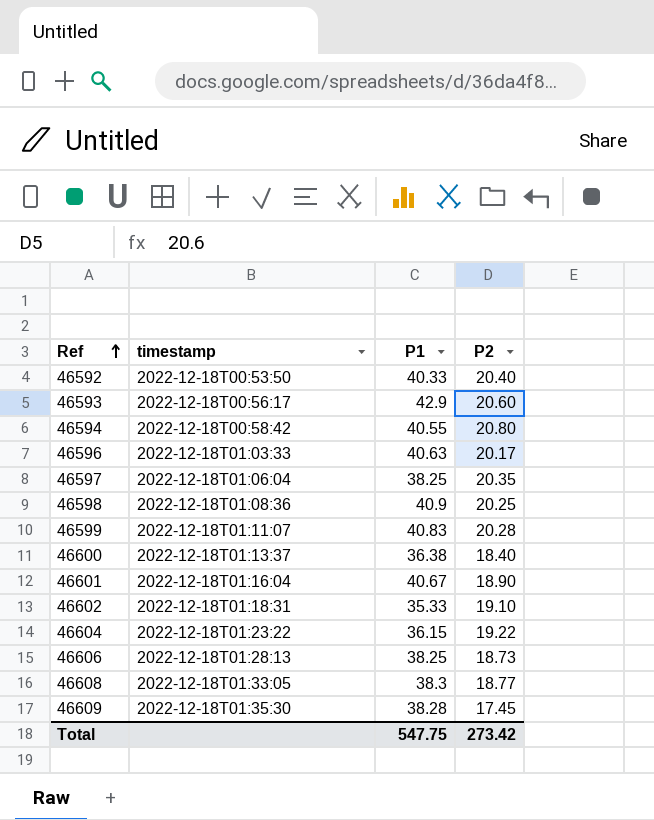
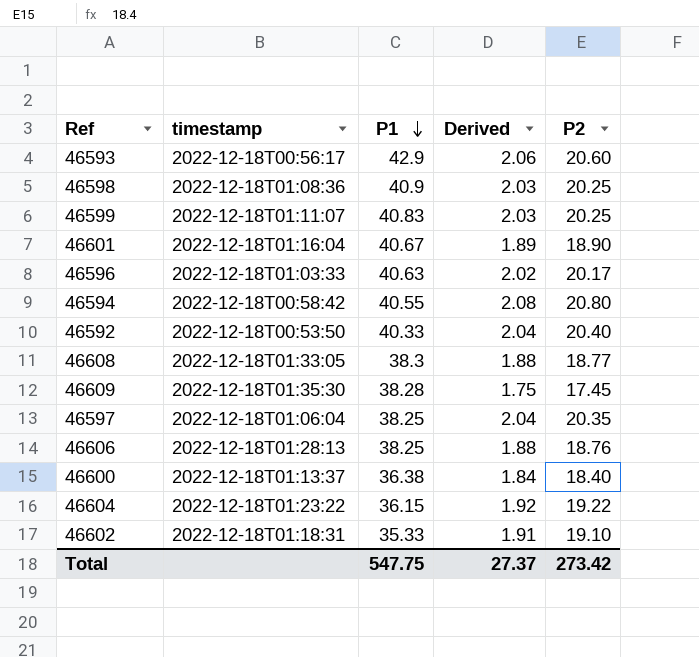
row order: Ref ascending -> P1 descending
column Derived | formula: none -> [P2] * 0.1
46599 | P2: 20.28 -> 20.25
46606 | P2: 18.73 -> 18.76

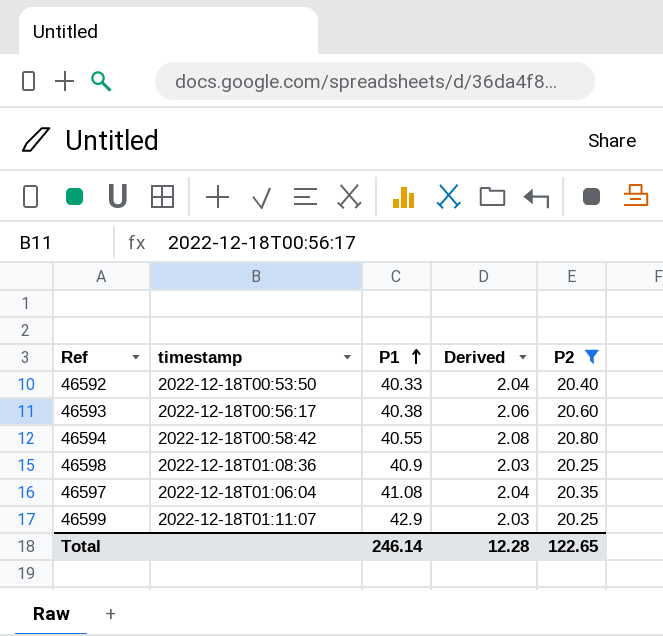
filter: none -> P2 >= 20.25
row order: P1 descending -> P1 ascending
46593 | P1: 42.9 -> 40.38
46597 | P1: 38.25 -> 41.08
46599 | P1: 40.83 -> 42.9
Total | P1: 547.75 -> 246.14
Total | Derived: 27.37 -> 12.28
Total | P2: 273.42 -> 122.65

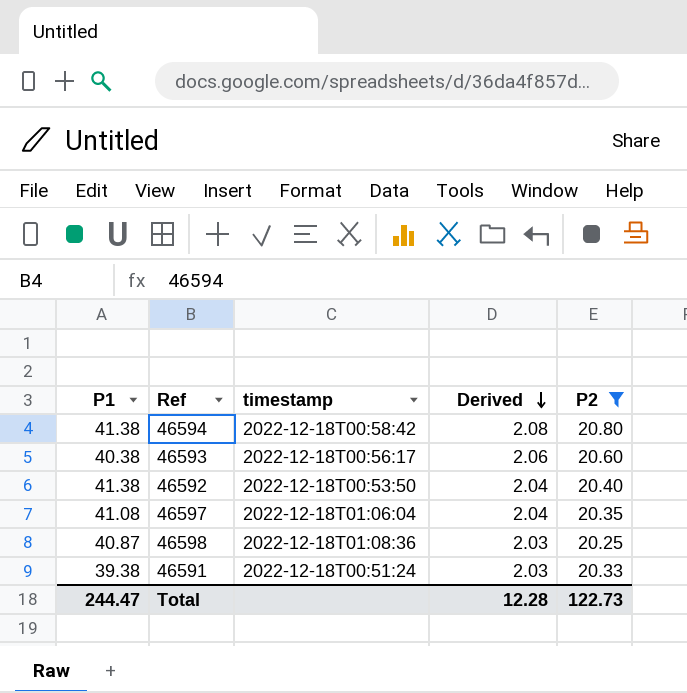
row order: P1 ascending -> Derived descending
column P1 | position: 3 -> 1
row 46599: 2022-12-18T01:11:07 | 42.9 | 2.03 | 20.25 -> none
46594 | P1: 40.55 -> 41.38
46592 | P1: 40.33 -> 41.38
46598 | P1: 40.9 -> 40.87
row 46591: none -> 39.38 | 2022-12-18T00:51:24 | 2.03 | 20.33
Total | P1: 246.14 -> 244.47
Total | P2: 122.65 -> 122.73

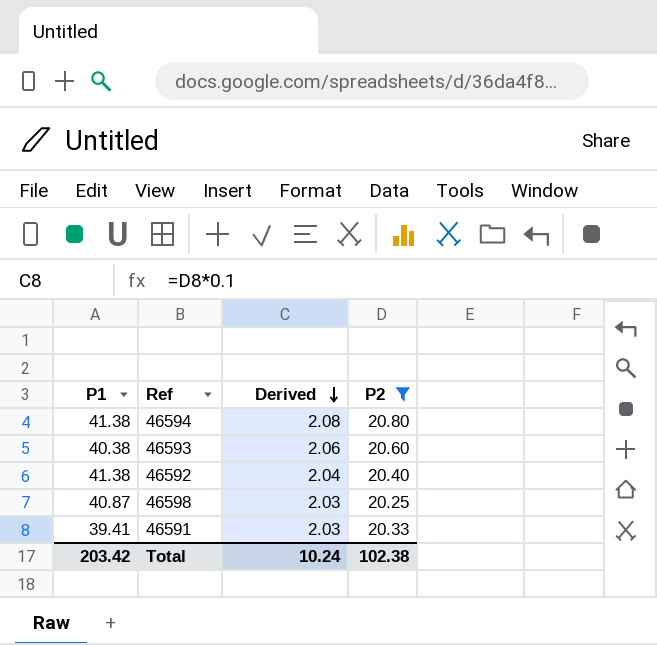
column timestamp | position: 3 -> none
row 46597: 41.08 | 2022-12-18T01:06:04 | 2.04 | 20.35 -> none
46591 | P1: 39.38 -> 39.41
Total | P1: 244.47 -> 203.42
Total | Derived: 12.28 -> 10.24
Total | P2: 122.73 -> 102.38

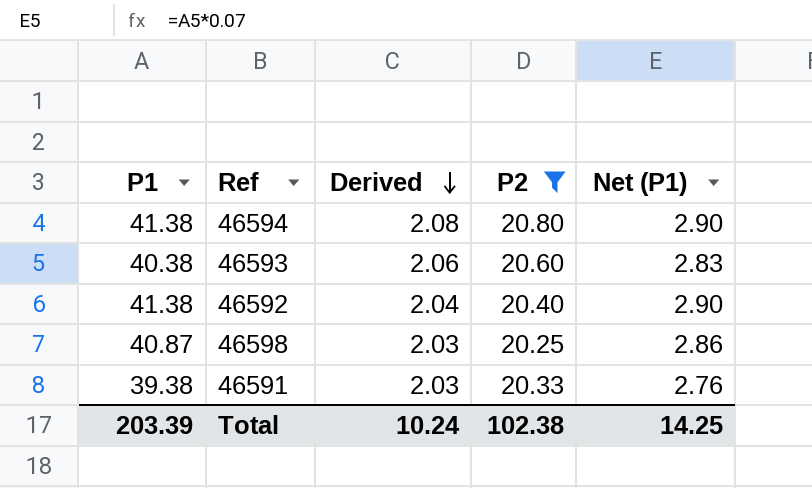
column Net (P1) | formula: none -> [P1] * 0.07
46591 | P1: 39.41 -> 39.38
Total | P1: 203.42 -> 203.39

